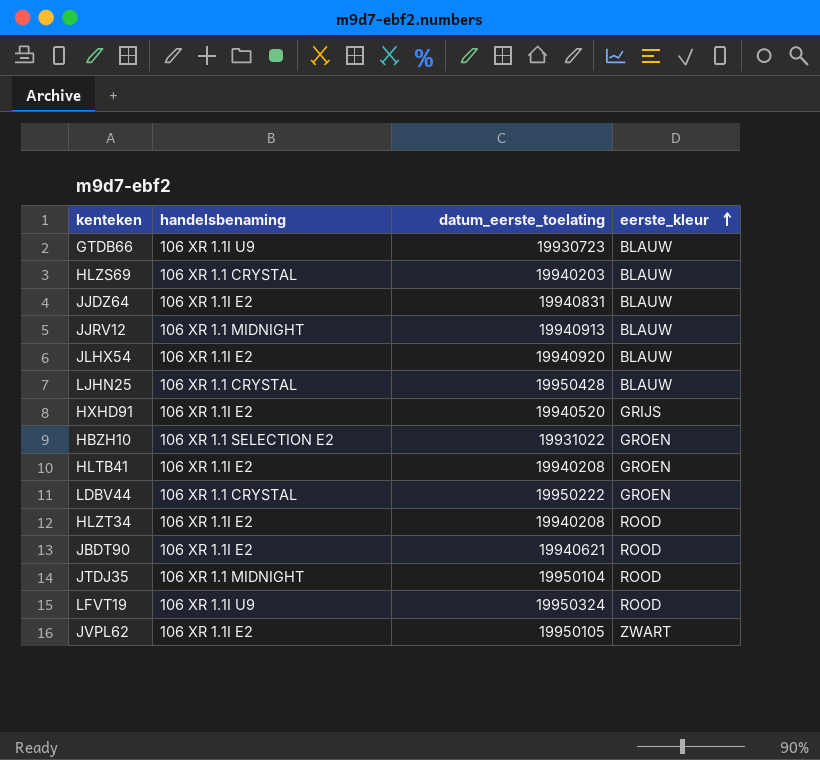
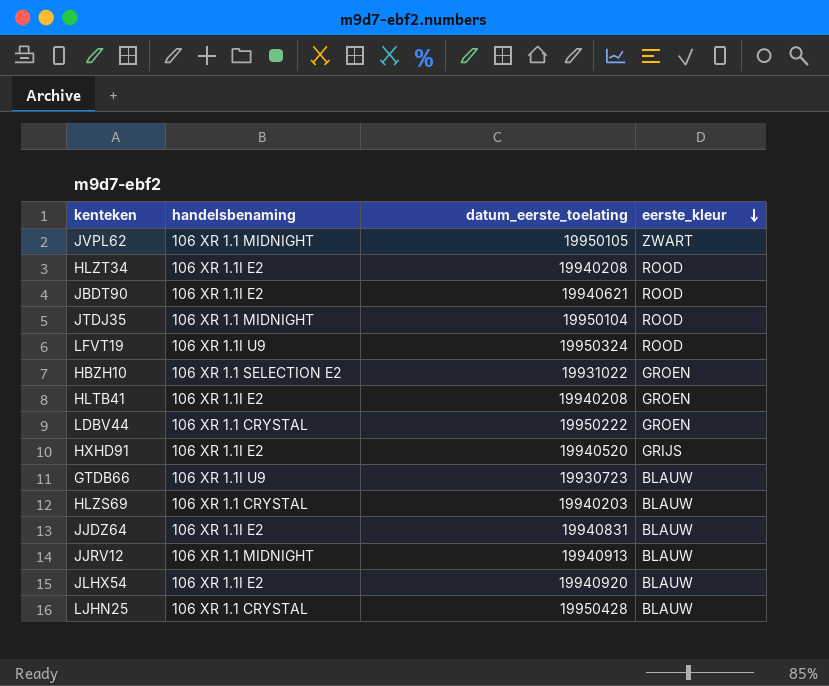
row order: eerste_kleur ascending -> eerste_kleur descending
JVPL62 | handelsbenaming: 106 XR 1.1I E2 -> 106 XR 1.1 MIDNIGHT

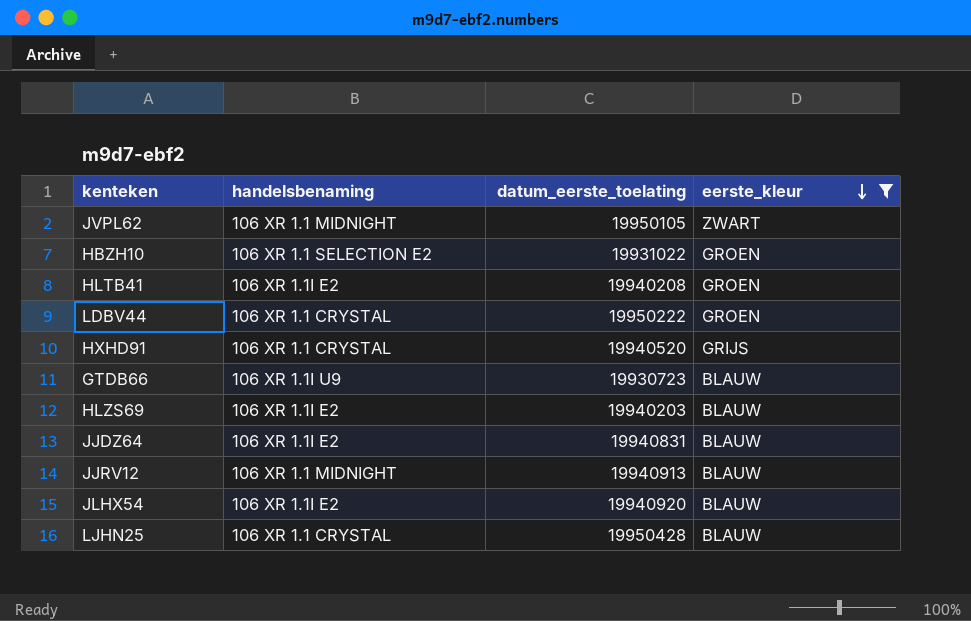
filter: none -> eerste_kleur != ROOD
HXHD91 | handelsbenaming: 106 XR 1.1I E2 -> 106 XR 1.1 CRYSTAL
HLZS69 | handelsbenaming: 106 XR 1.1 CRYSTAL -> 106 XR 1.1I E2

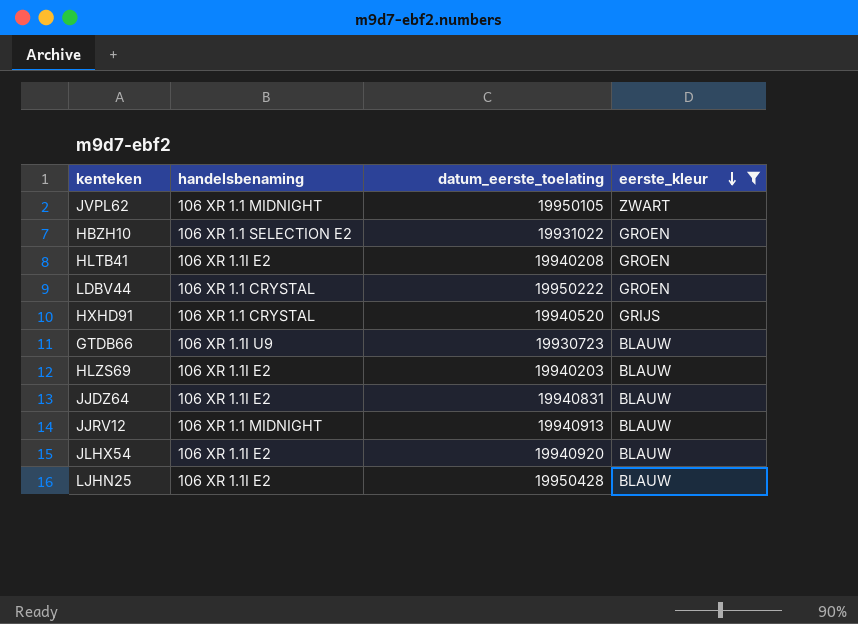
LJHN25 | handelsbenaming: 106 XR 1.1 CRYSTAL -> 106 XR 1.1I E2

